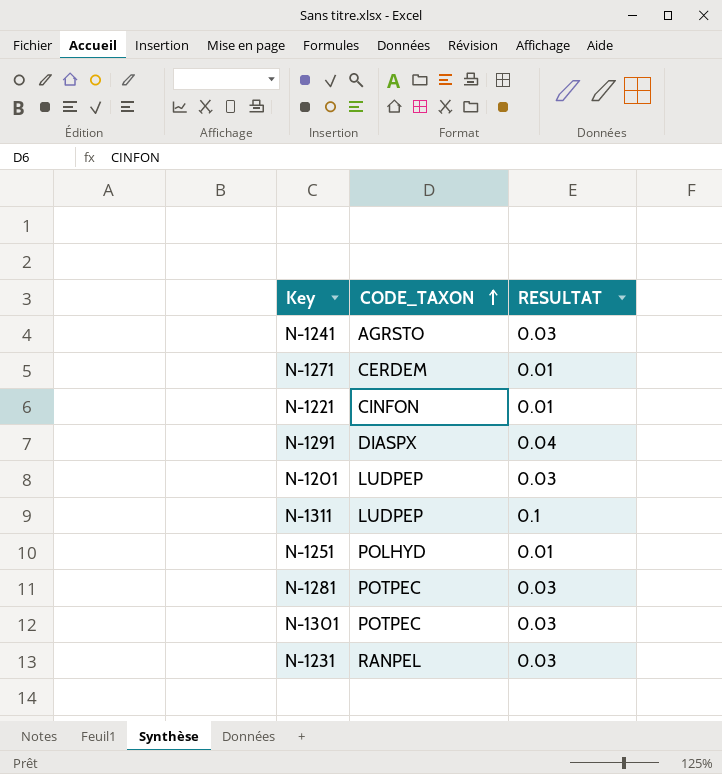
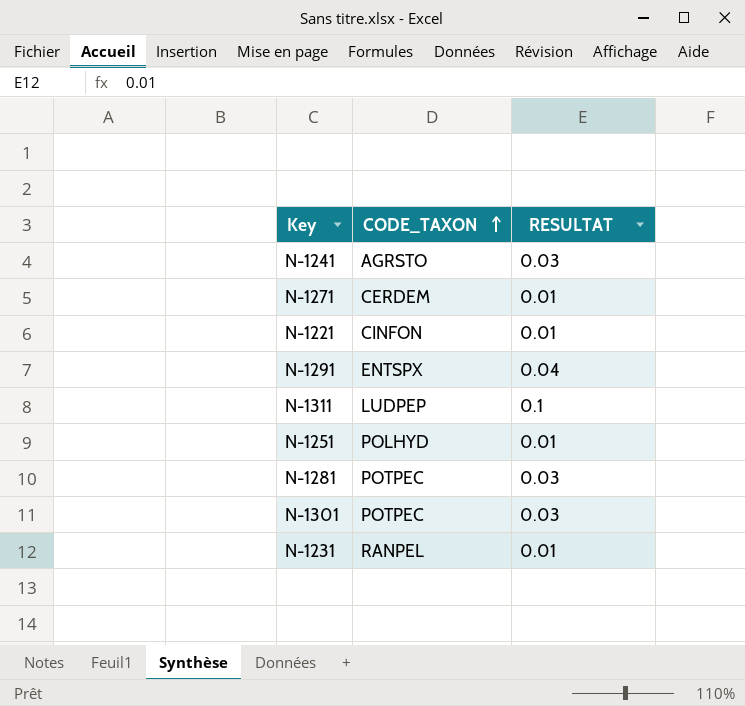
row N-1201: LUDPEP | 0.03 -> none
N-1291 | CODE_TAXON: DIASPX -> ENTSPX
N-1231 | RESULTAT: 0.03 -> 0.01

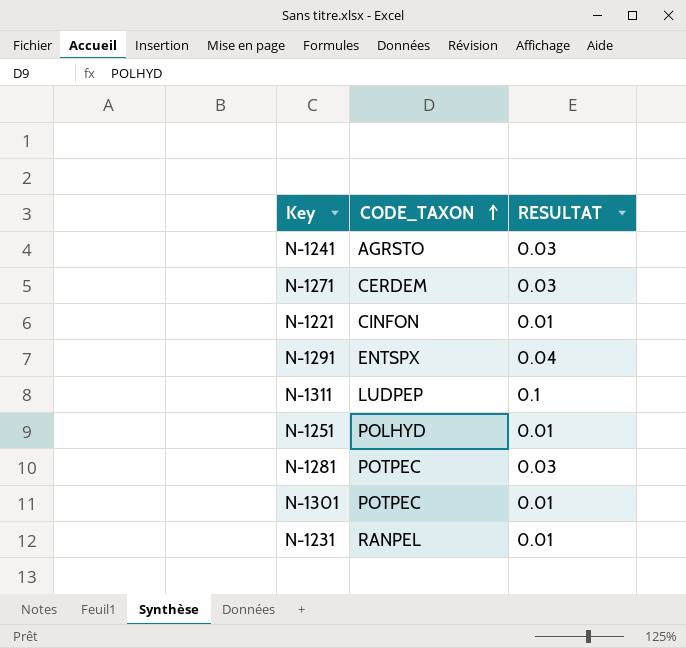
N-1271 | RESULTAT: 0.01 -> 0.03
N-1301 | RESULTAT: 0.03 -> 0.01

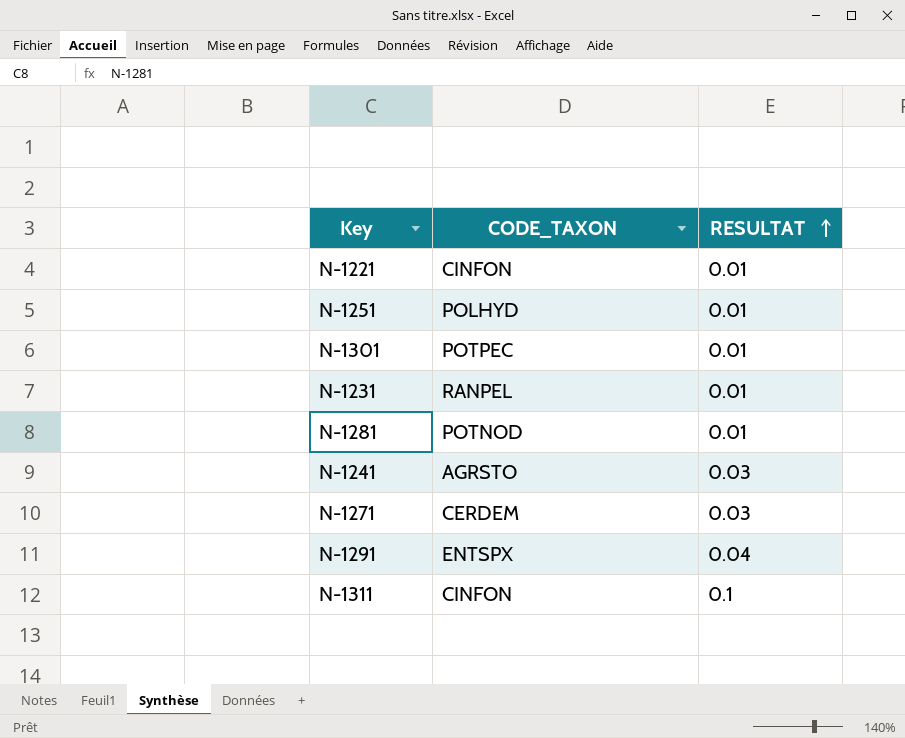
row order: CODE_TAXON ascending -> RESULTAT ascending
N-1281 | CODE_TAXON: POTPEC -> POTNOD
N-1281 | RESULTAT: 0.03 -> 0.01
N-1311 | CODE_TAXON: LUDPEP -> CINFON

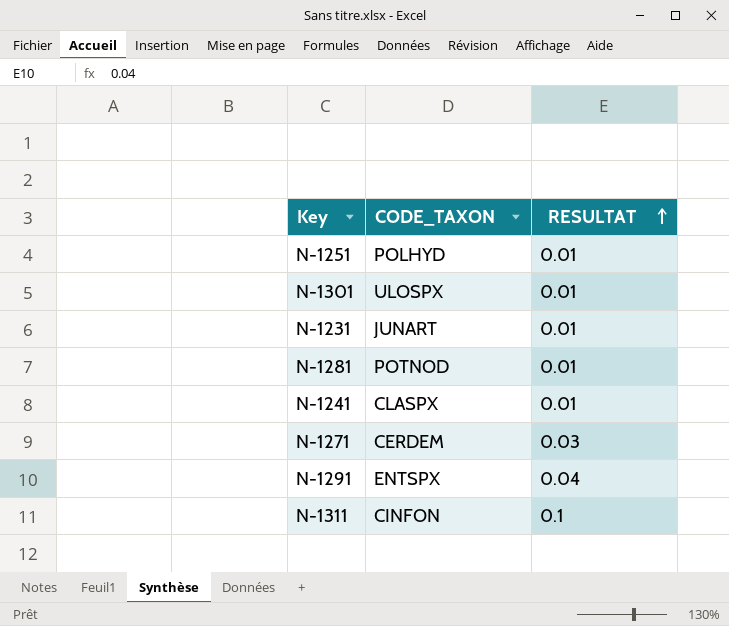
row N-1221: CINFON | 0.01 -> none
N-1301 | CODE_TAXON: POTPEC -> ULOSPX
N-1231 | CODE_TAXON: RANPEL -> JUNART
N-1241 | CODE_TAXON: AGRSTO -> CLASPX
N-1241 | RESULTAT: 0.03 -> 0.01

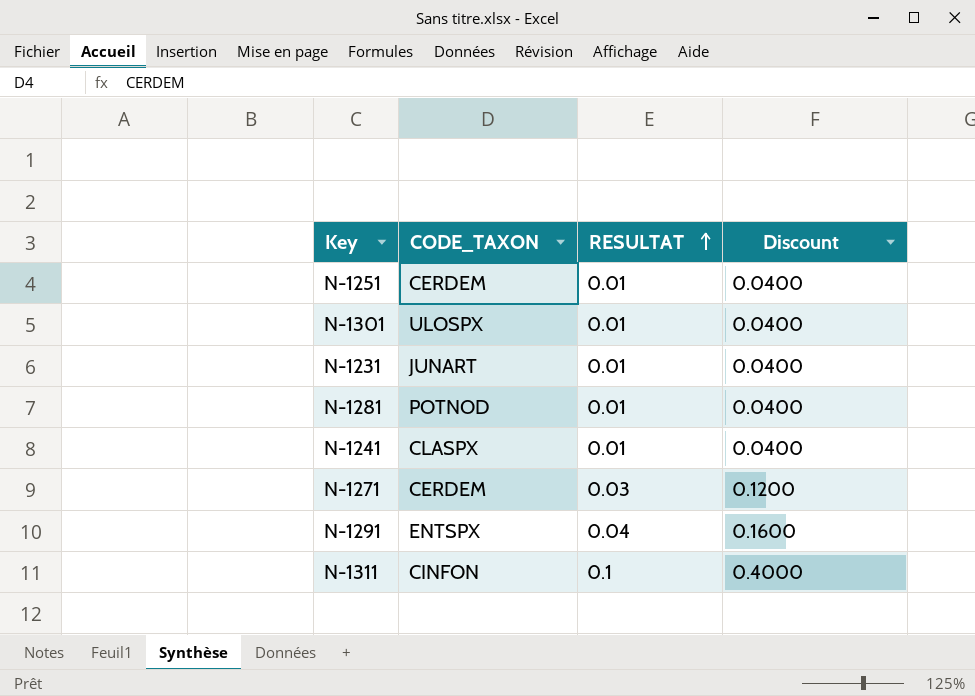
column Discount | formula: none -> [RESULTAT] * 4
N-1251 | CODE_TAXON: POLHYD -> CERDEM

